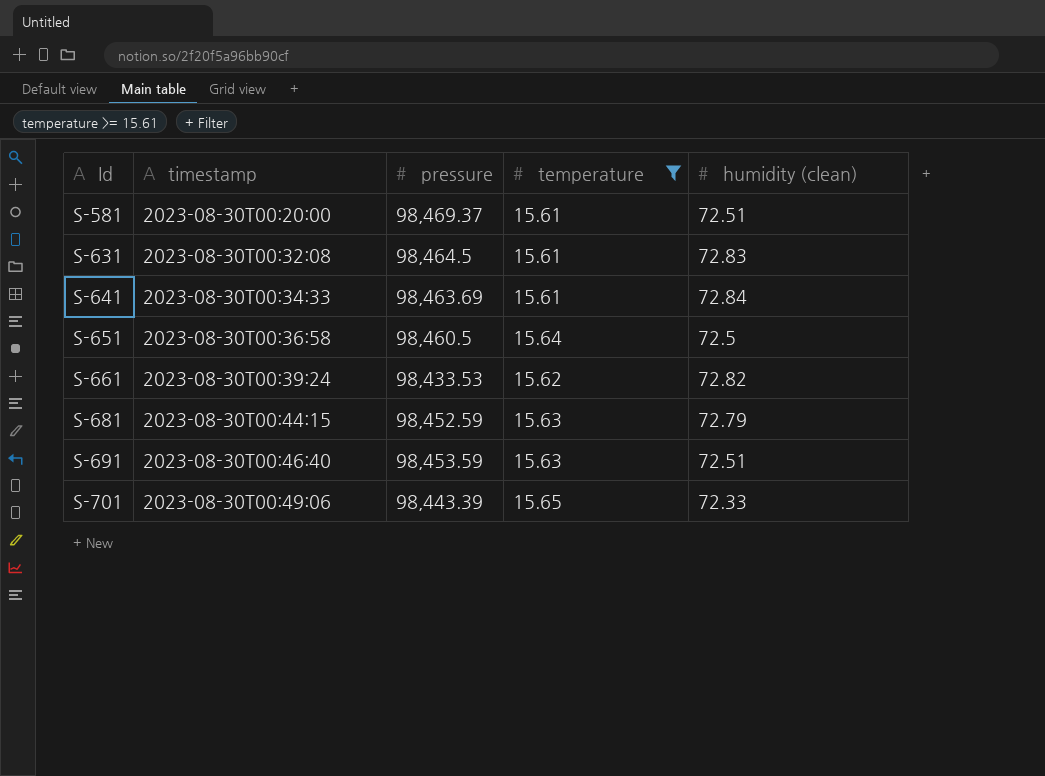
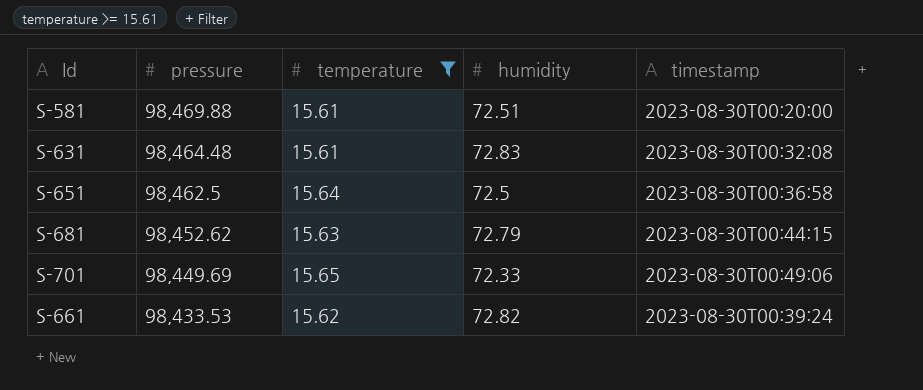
row order: Id ascending -> pressure descending
column name: humidity (clean) -> humidity
column timestamp | position: 2 -> 5
row S-641: 2023-08-30T00:34:33 | 98,463.69 | 15.61 | 72.84 -> none
row S-691: 2023-08-30T00:46:40 | 98,453.59 | 15.63 | 72.51 -> none
S-581 | pressure: 98,469.37 -> 98,469.88
S-631 | pressure: 98,464.5 -> 98,464.48
S-651 | pressure: 98,460.5 -> 98,462.5
S-681 | pressure: 98,452.59 -> 98,452.62
S-701 | pressure: 98,443.39 -> 98,449.69

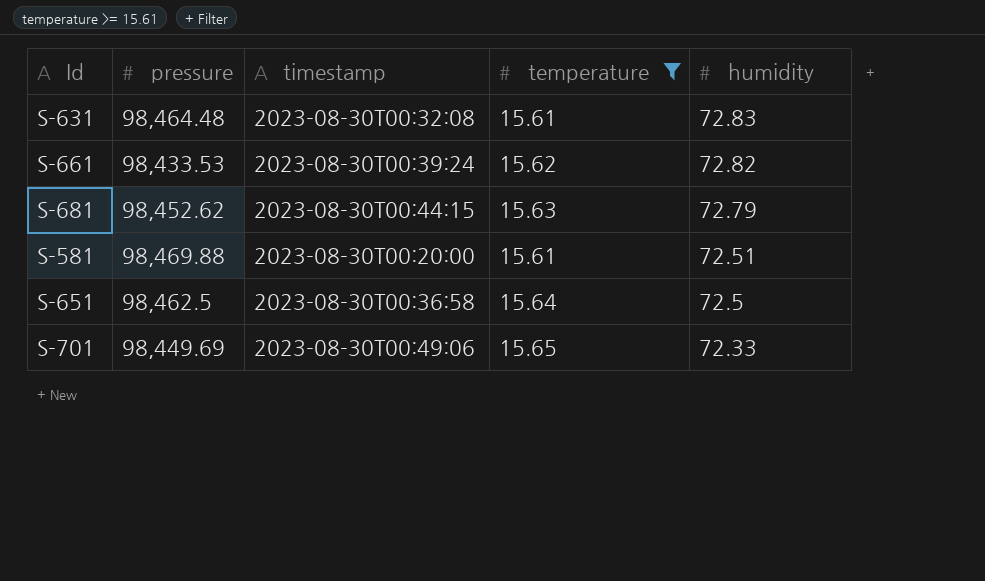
row order: pressure descending -> humidity descending
column timestamp | position: 5 -> 3

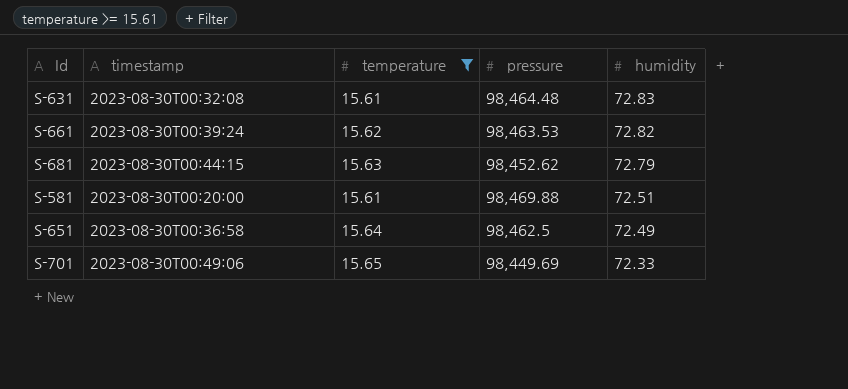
column pressure | position: 2 -> 4
S-661 | pressure: 98,433.53 -> 98,463.53
S-651 | humidity: 72.5 -> 72.49

